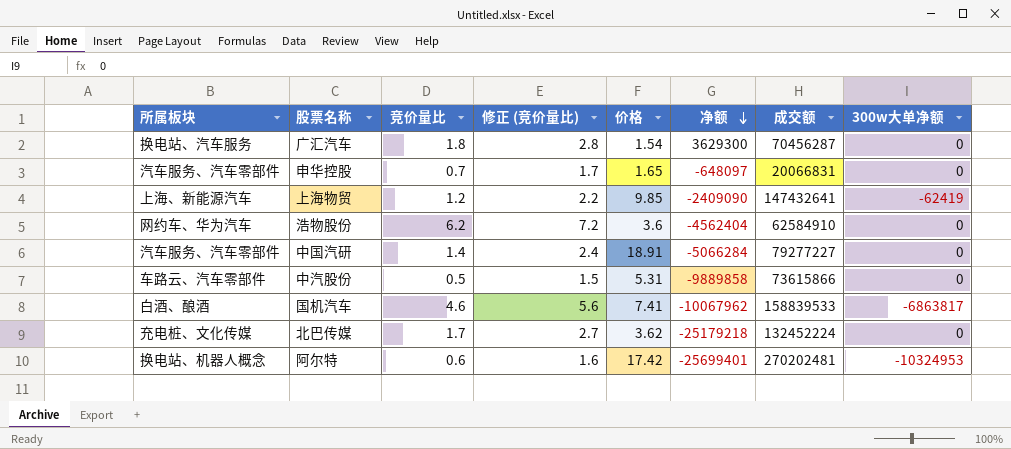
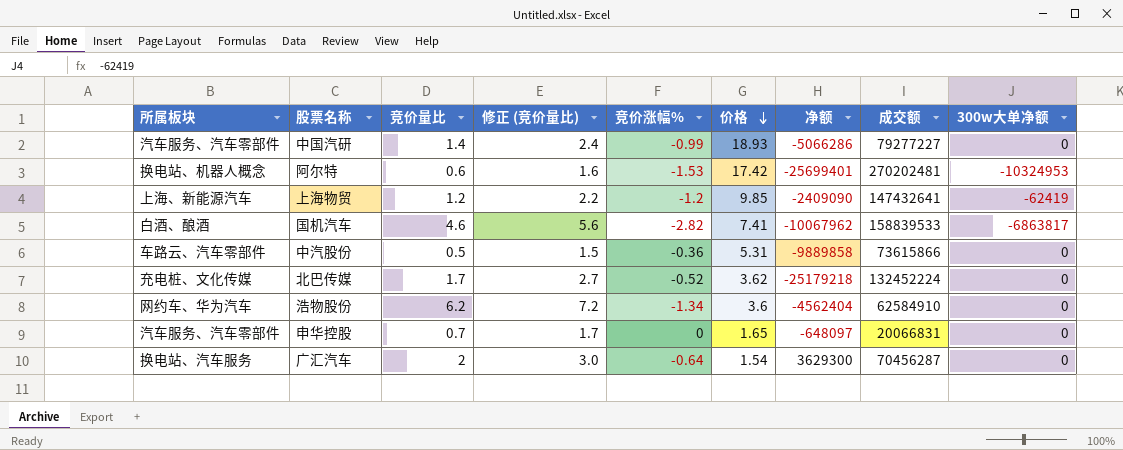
row order: 净额 descending -> 价格 descending
column 竞价涨幅% | position: none -> 5
中国汽研 | 价格: 18.91 -> 18.93
中国汽研 | 净额: -5066284 -> -5066286
广汇汽车 | 竞价量比: 1.8 -> 2
广汇汽车 | 修正 (竞价量比): 2.8 -> 3.0

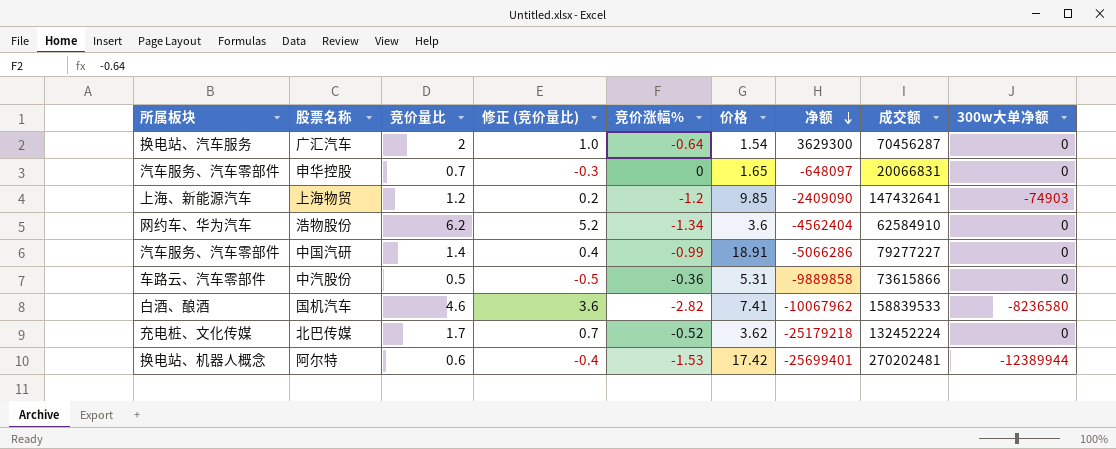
row order: 价格 descending -> 净额 descending
column 修正 (竞价量比) | formula: [竞价量比] + 1 -> [竞价量比] - 1
上海物贸 | 300w大单净额: -62419 -> -74903
中国汽研 | 价格: 18.93 -> 18.91
国机汽车 | 300w大单净额: -6863817 -> -8236580
阿尔特 | 300w大单净额: -10324953 -> -12389944

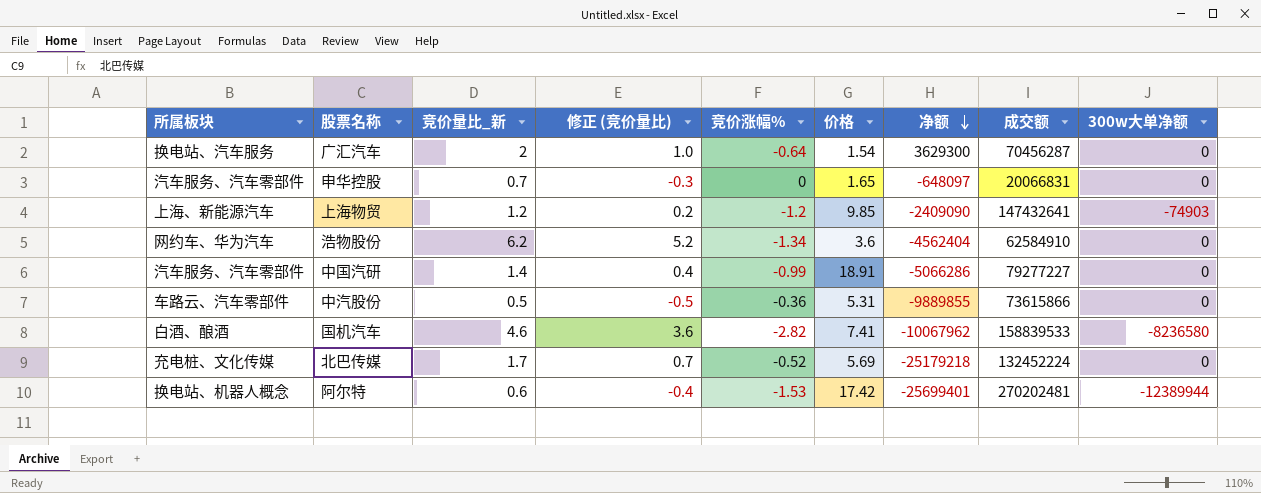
column name: 竞价量比 -> 竞价量比_新
中汽股份 | 净额: -9889858 -> -9889855
北巴传媒 | 价格: 3.62 -> 5.69

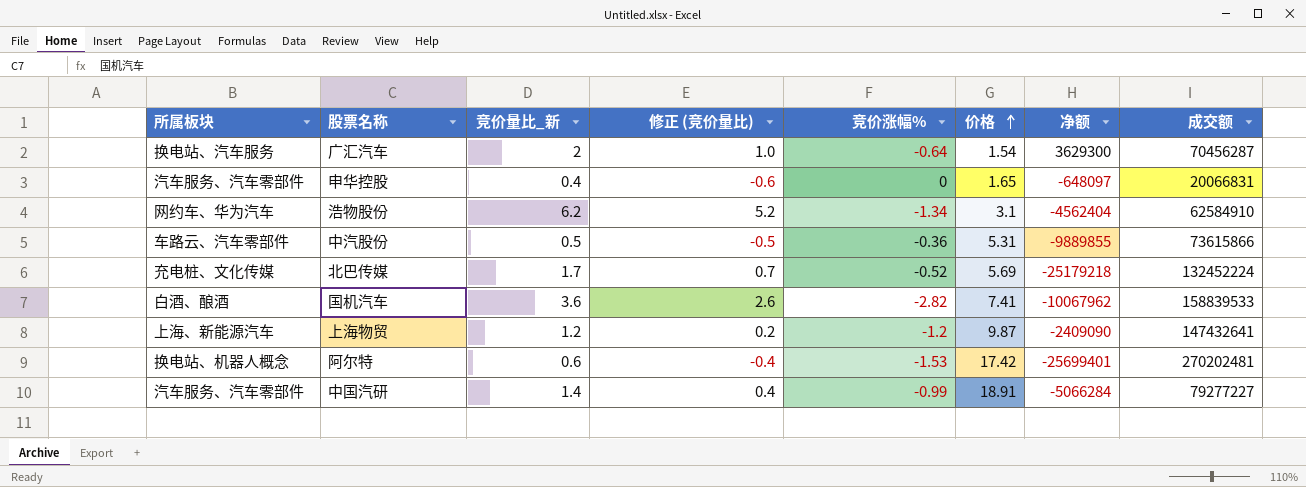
row order: 净额 descending -> 价格 ascending
column 300w大单净额 | position: 9 -> none
申华控股 | 竞价量比_新: 0.7 -> 0.4
申华控股 | 修正 (竞价量比): -0.3 -> -0.6
浩物股份 | 价格: 3.6 -> 3.1
国机汽车 | 竞价量比_新: 4.6 -> 3.6
国机汽车 | 修正 (竞价量比): 3.6 -> 2.6
上海物贸 | 价格: 9.85 -> 9.87
中国汽研 | 净额: -5066286 -> -5066284

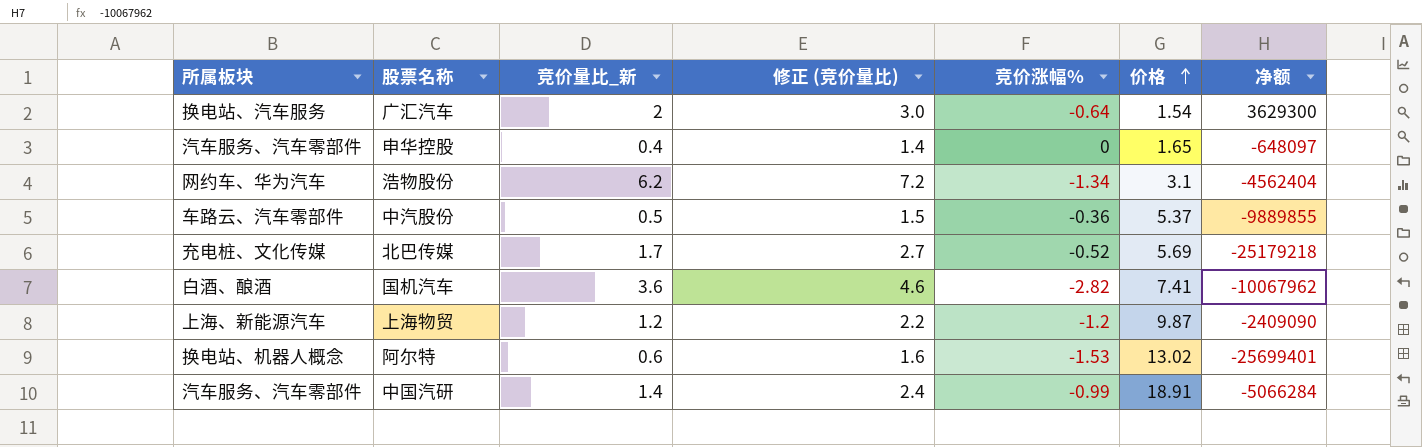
column 成交额 | position: 8 -> none
column 修正 (竞价量比) | formula: [竞价量比_新] - 1 -> [竞价量比_新] + 1
中汽股份 | 价格: 5.31 -> 5.37
阿尔特 | 价格: 17.42 -> 13.02

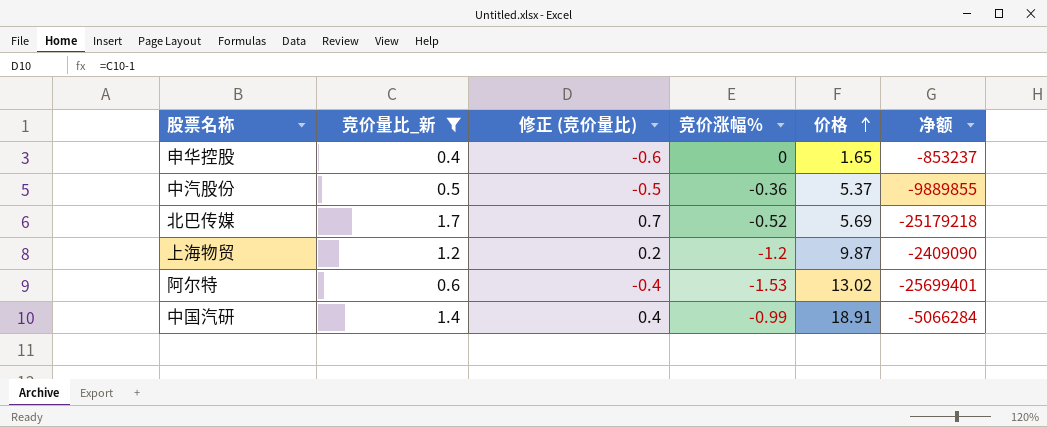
filter: none -> 竞价量比_新 <= 1.7
column 所属板块 | position: 1 -> none
column 修正 (竞价量比) | formula: [竞价量比_新] + 1 -> [竞价量比_新] - 1
申华控股 | 净额: -648097 -> -853237

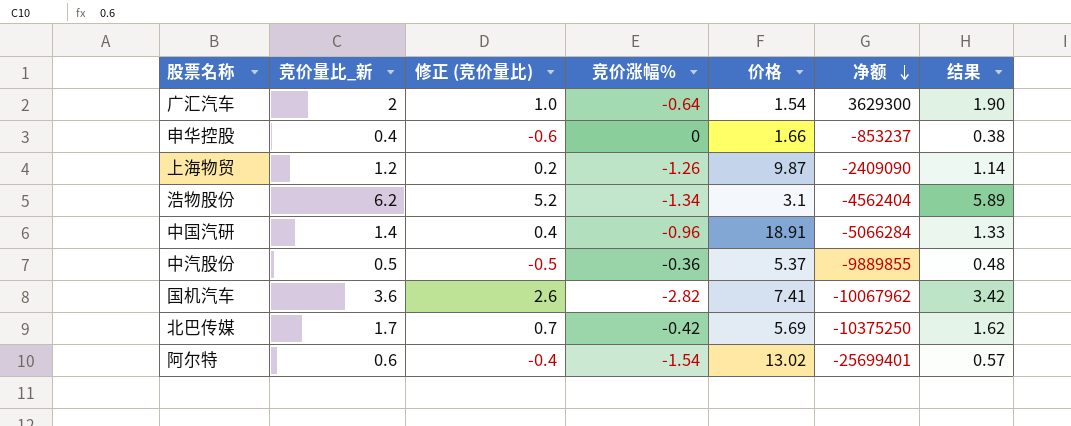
filter: 竞价量比_新 <= 1.7 -> none
row order: 价格 ascending -> 净额 descending
column 结果 | formula: none -> [竞价量比_新] * 0.95
申华控股 | 价格: 1.65 -> 1.66
上海物贸 | 竞价涨幅%: -1.2 -> -1.26
中国汽研 | 竞价涨幅%: -0.99 -> -0.96
北巴传媒 | 竞价涨幅%: -0.52 -> -0.42
北巴传媒 | 净额: -25179218 -> -10375250
阿尔特 | 竞价涨幅%: -1.53 -> -1.54

